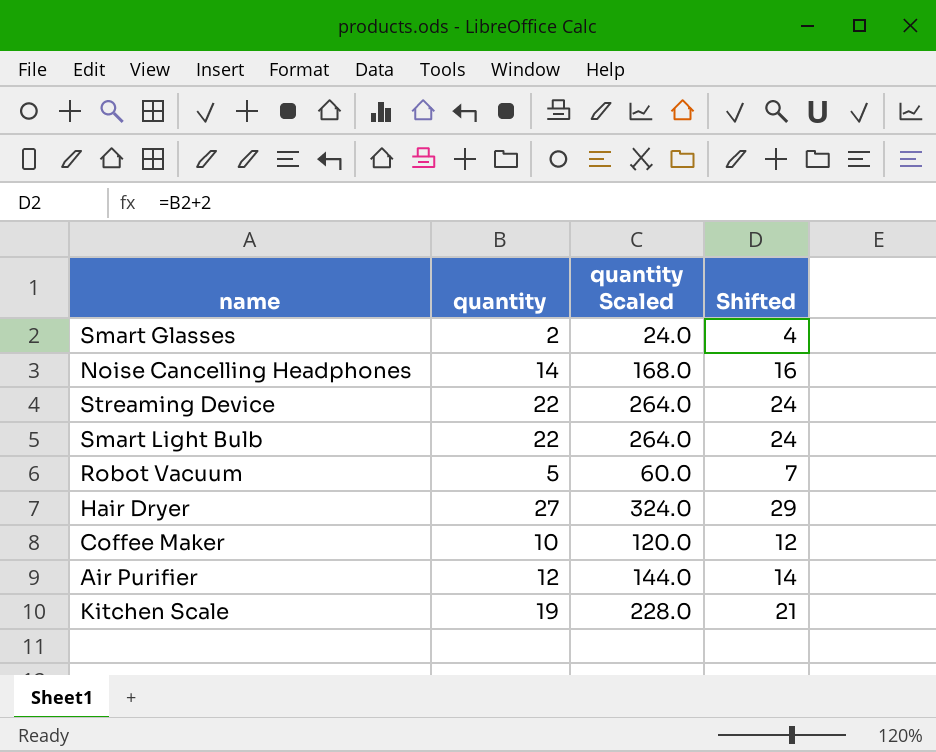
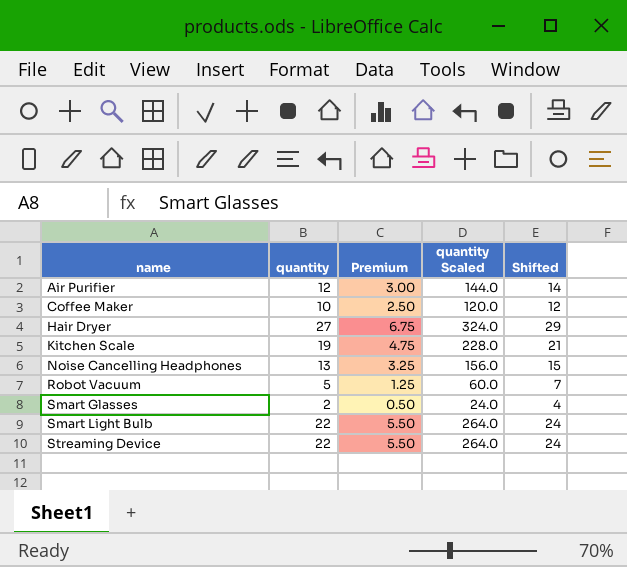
row order: none -> name ascending
column Premium | formula: none -> [quantity] * 0.25
Noise Cancelling Headphones | quantity: 14 -> 13
Noise Cancelling Headphones | quantity Scaled: 168.0 -> 156.0
Noise Cancelling Headphones | Shifted: 16 -> 15

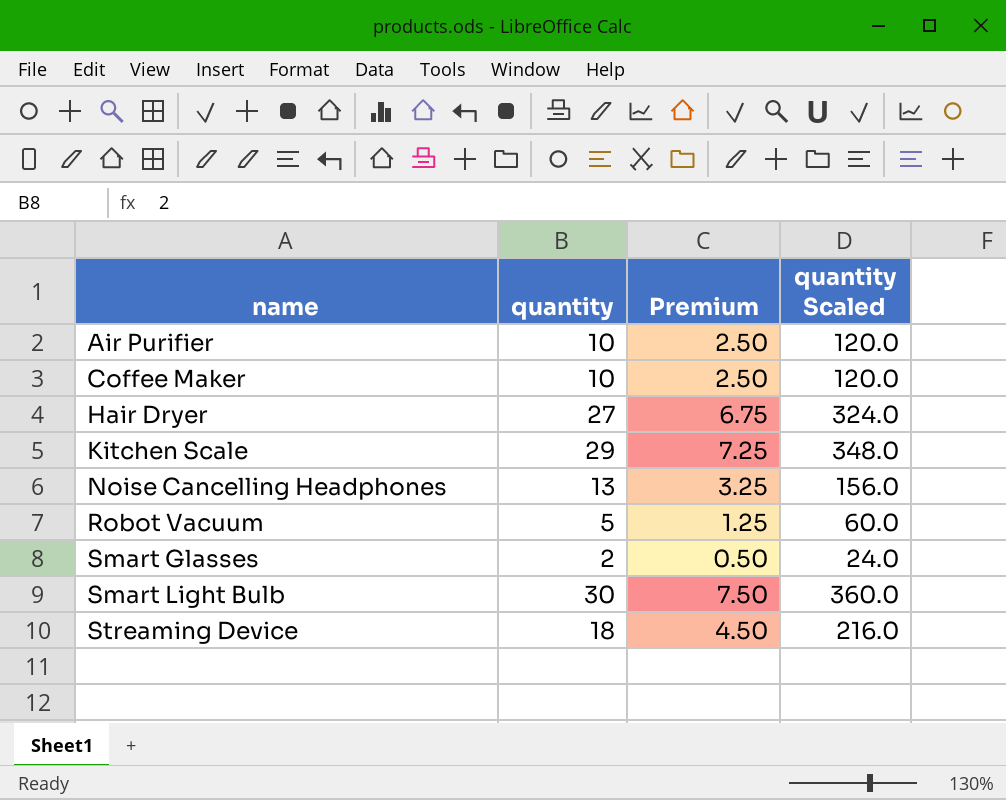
column Shifted | formula: [quantity] + 2 -> none
Air Purifier | quantity: 12 -> 10
Air Purifier | Premium: 3.00 -> 2.50
Air Purifier | quantity Scaled: 144.0 -> 120.0
Kitchen Scale | quantity: 19 -> 29
Kitchen Scale | Premium: 4.75 -> 7.25
Kitchen Scale | quantity Scaled: 228.0 -> 348.0
Smart Light Bulb | quantity: 22 -> 30
Smart Light Bulb | Premium: 5.50 -> 7.50
Smart Light Bulb | quantity Scaled: 264.0 -> 360.0
Streaming Device | quantity: 22 -> 18
Streaming Device | Premium: 5.50 -> 4.50
Streaming Device | quantity Scaled: 264.0 -> 216.0

